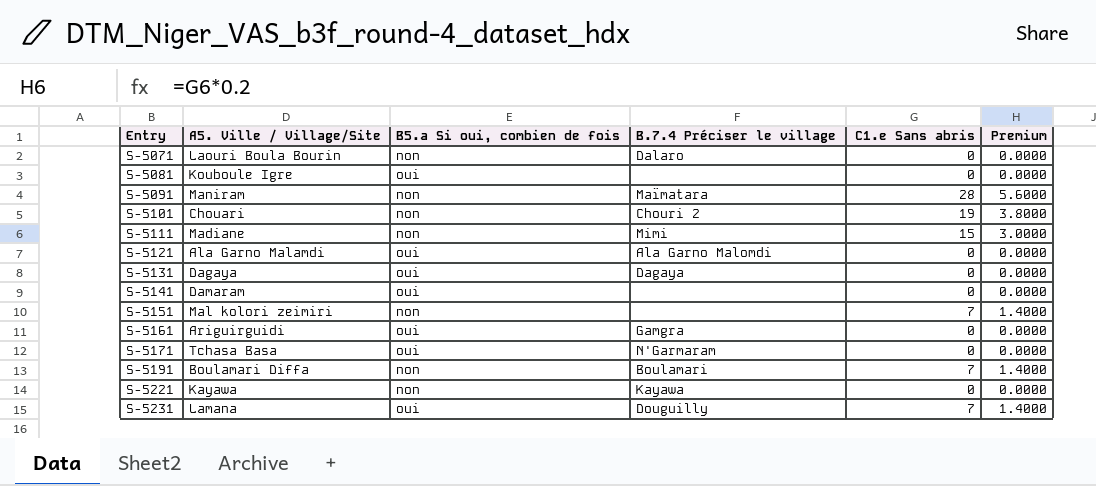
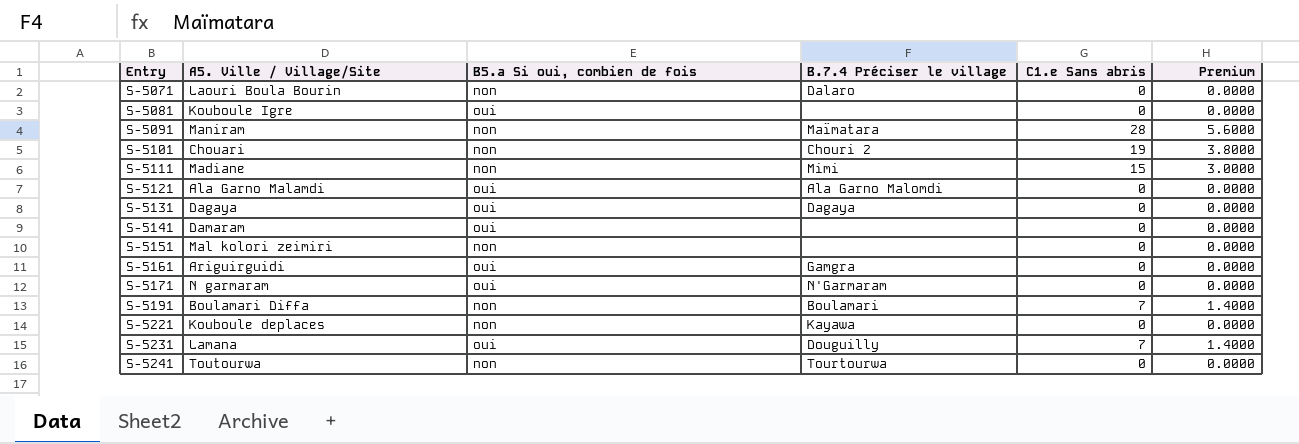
S-5151 | C1.e Sans abris: 7 -> 0
S-5151 | Premium: 1.4000 -> 0.0000
S-5171 | A5. Ville / Village/Site: Tchasa Basa -> N garmaram
S-5221 | A5. Ville / Village/Site: Kayawa -> Kouboule deplaces
row S-5241: none -> Toutourwa | non | Tourtourwa | 0 | 0.0000

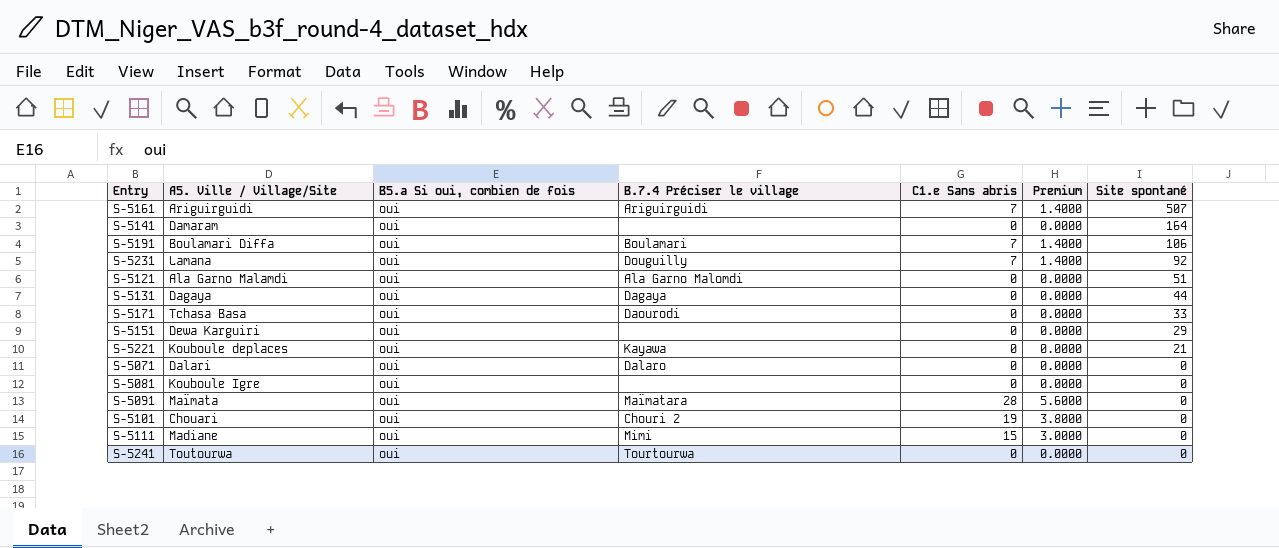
row order: Entry ascending -> Site spontané descending
column Site spontané | position: none -> 7
S-5161 | B.7.4 Préciser le village: Gamgra -> Ariguirguidi
S-5161 | C1.e Sans abris: 0 -> 7
S-5161 | Premium: 0.0000 -> 1.4000
S-5191 | B5.a Si oui, combien de fois: non -> oui
S-5171 | A5. Ville / Village/Site: N garmaram -> Tchasa Basa
S-5171 | B.7.4 Préciser le village: N'Garmaram -> Daourodi
S-5151 | A5. Ville / Village/Site: Mal kolori zeimiri -> Dewa Karguiri
S-5151 | B5.a Si oui, combien de fois: non -> oui
S-5221 | B5.a Si oui, combien de fois: non -> oui
S-5071 | A5. Ville / Village/Site: Laouri Boula Bourin -> Dalari
S-5071 | B5.a Si oui, combien de fois: non -> oui
S-5091 | A5. Ville / Village/Site: Maniram -> Maïmata
S-5091 | B5.a Si oui, combien de fois: non -> oui
S-5101 | B5.a Si oui, combien de fois: non -> oui
S-5111 | B5.a Si oui, combien de fois: non -> oui
S-5241 | B5.a Si oui, combien de fois: non -> oui

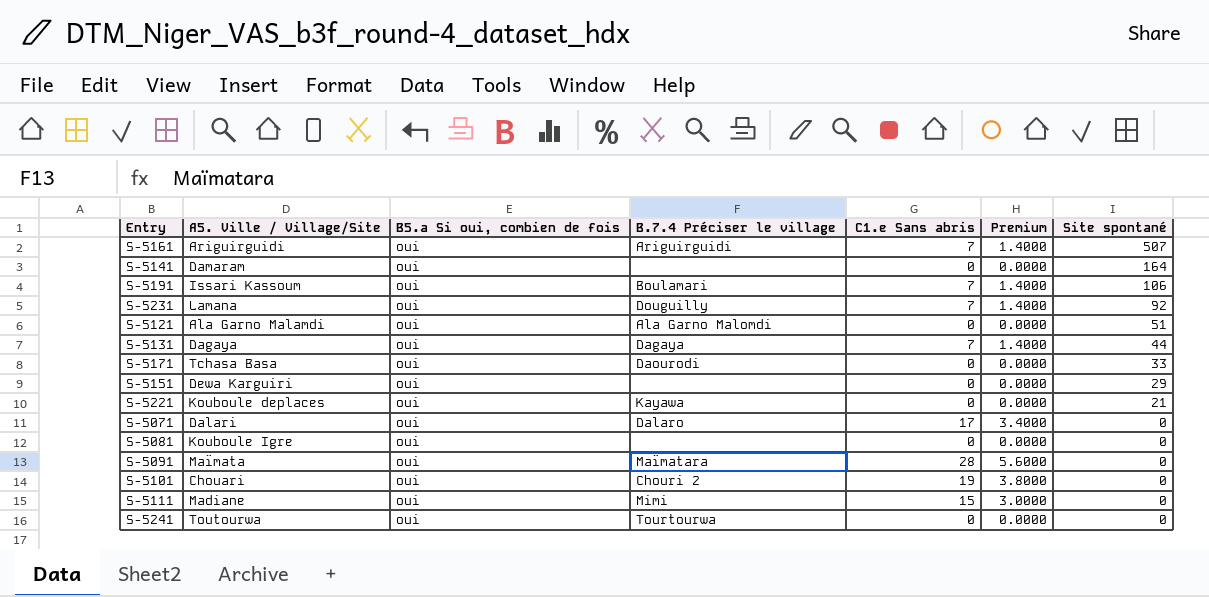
S-5191 | A5. Ville / Village/Site: Boulamari Diffa -> Issari Kassoum
S-5131 | C1.e Sans abris: 0 -> 7
S-5131 | Premium: 0.0000 -> 1.4000
S-5071 | C1.e Sans abris: 0 -> 17
S-5071 | Premium: 0.0000 -> 3.4000

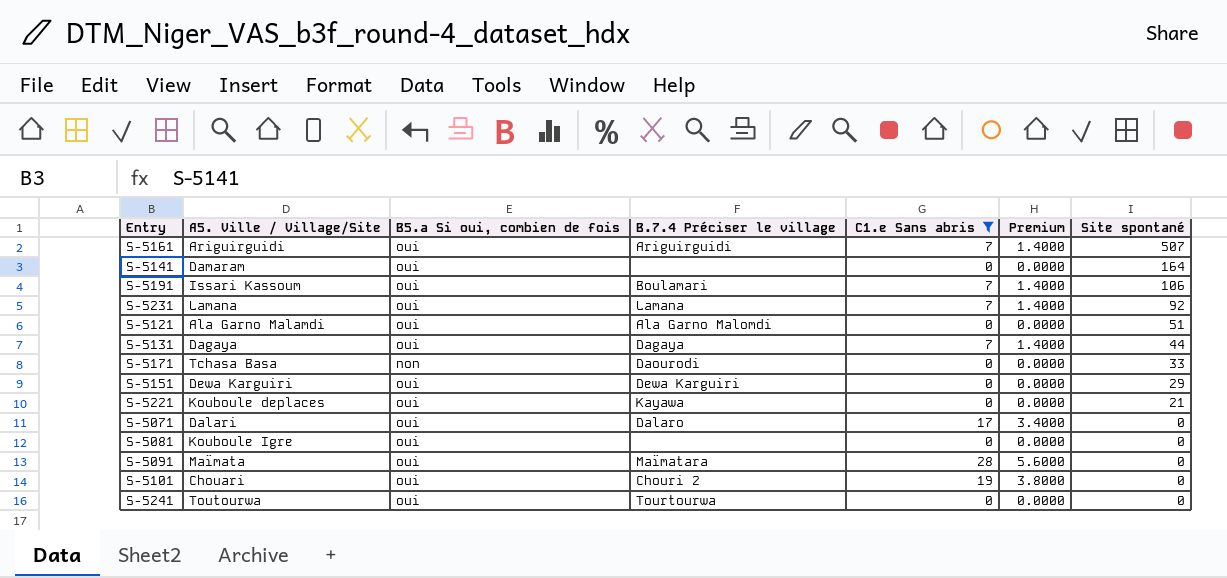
filter: none -> C1.e Sans abris != 15
S-5231 | B.7.4 Préciser le village: Douguilly -> Lamana
S-5171 | B5.a Si oui, combien de fois: oui -> non
S-5151 | B.7.4 Préciser le village: none -> Dewa Karguiri

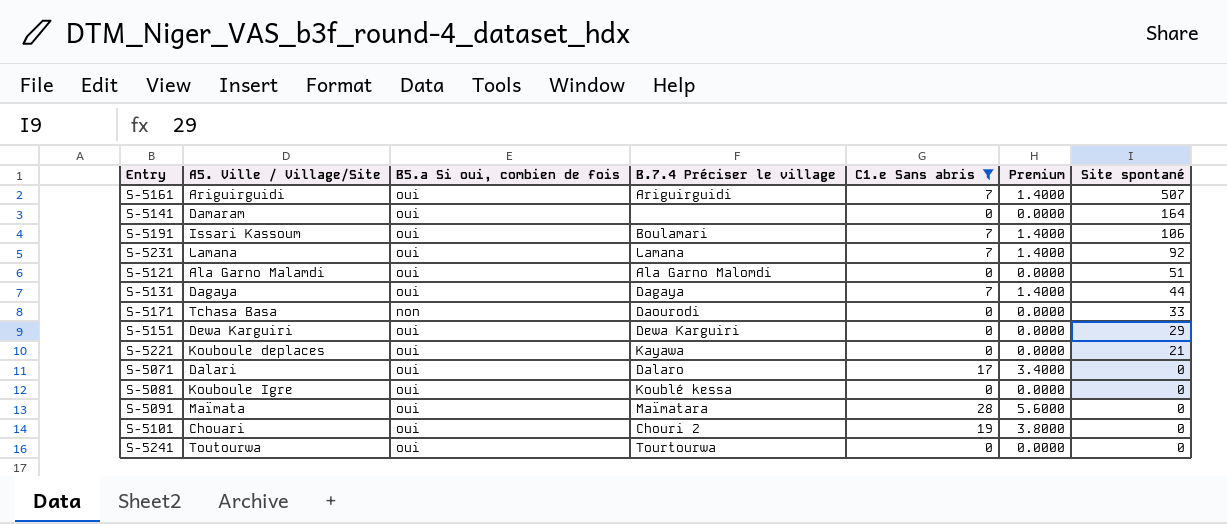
S-5081 | B.7.4 Préciser le village: none -> Koublé kessa

